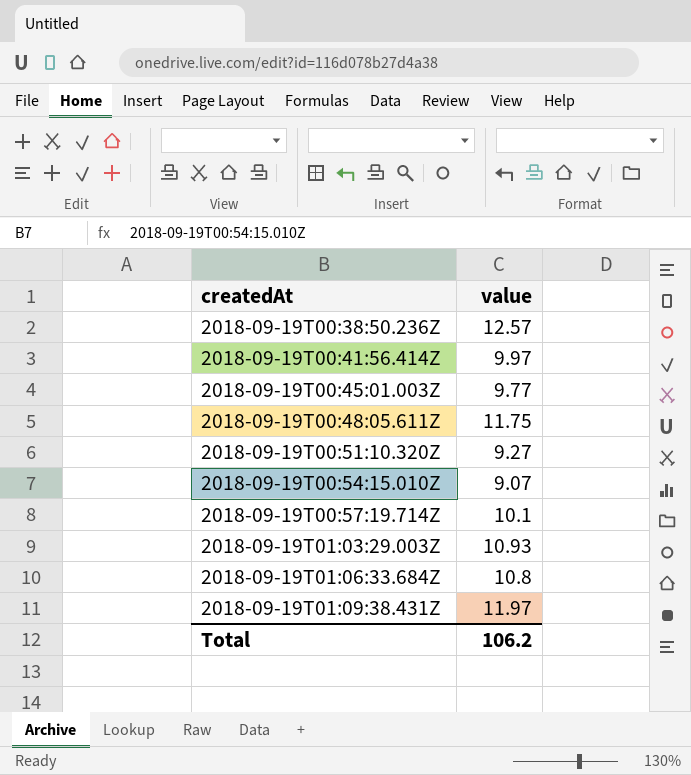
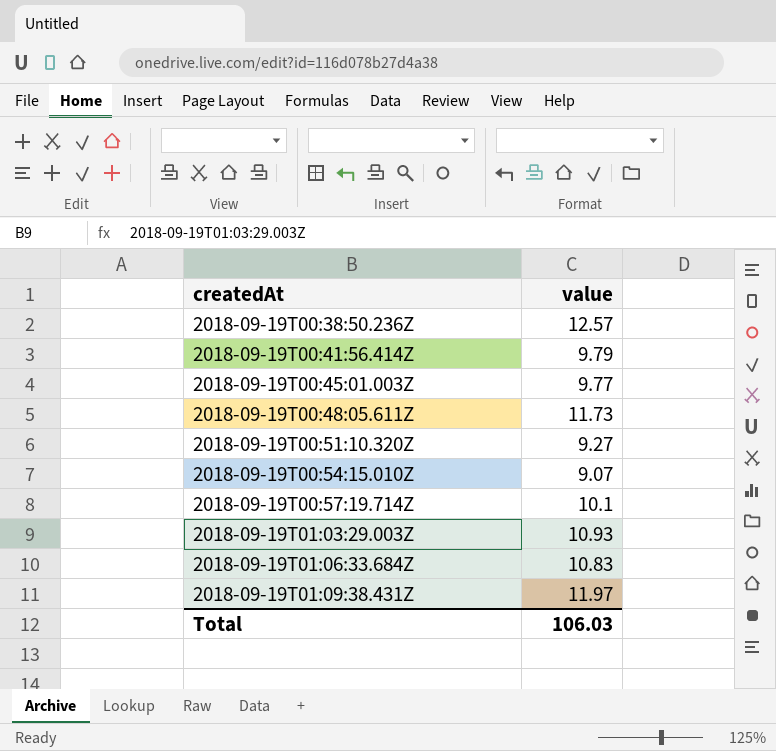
2018-09-19T00:41:56.414Z | value: 9.97 -> 9.79
2018-09-19T00:48:05.611Z | value: 11.75 -> 11.73
2018-09-19T01:06:33.684Z | value: 10.8 -> 10.83
Total | value: 106.2 -> 106.03

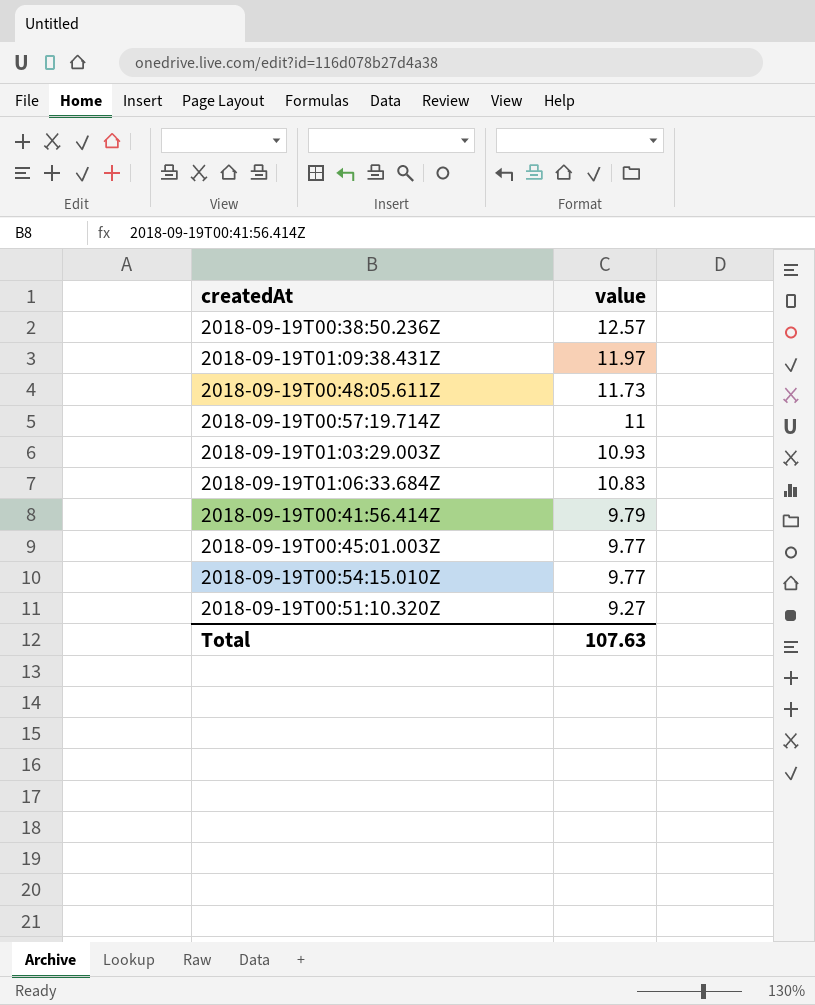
row order: createdAt ascending -> value descending
2018-09-19T00:57:19.714Z | value: 10.1 -> 11
2018-09-19T00:54:15.010Z | value: 9.07 -> 9.77
Total | value: 106.03 -> 107.63

